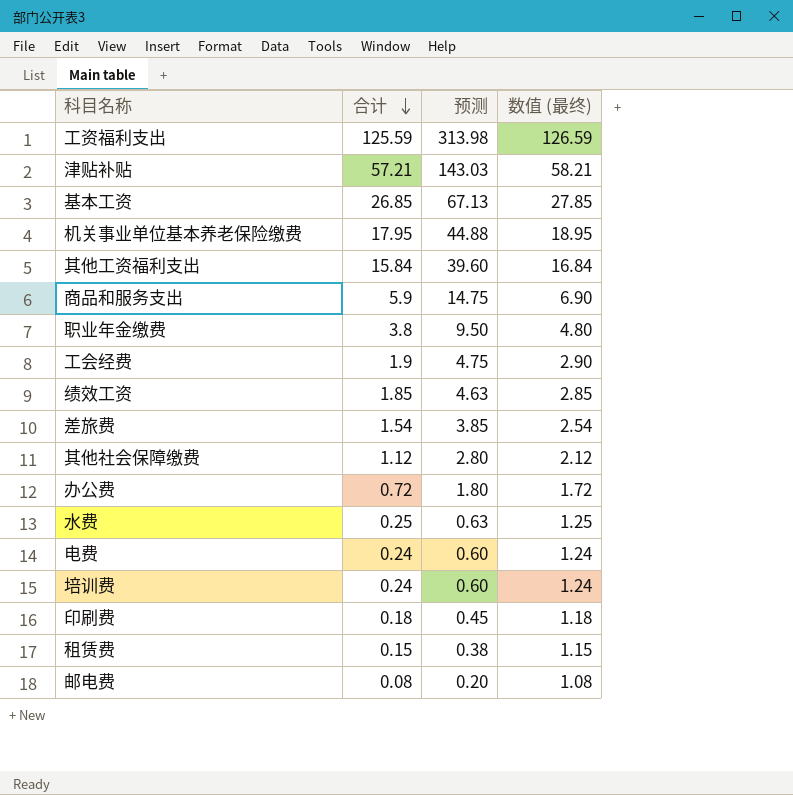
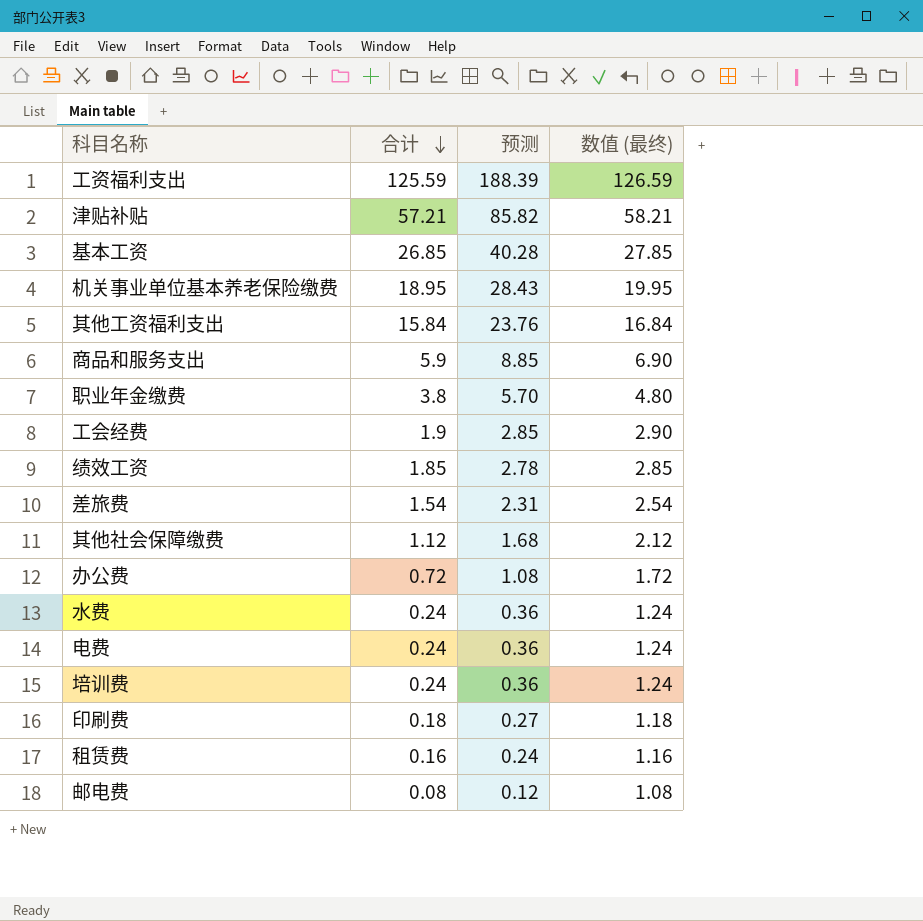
column 预测 | formula: [合计] * 2.5 -> [合计] * 1.5
机关事业单位基本养老保险缴费 | 合计: 17.95 -> 18.95
机关事业单位基本养老保险缴费 | 数值 (最终): 18.95 -> 19.95
水费 | 合计: 0.25 -> 0.24
水费 | 数值 (最终): 1.25 -> 1.24
租赁费 | 合计: 0.15 -> 0.16
租赁费 | 数值 (最终): 1.15 -> 1.16

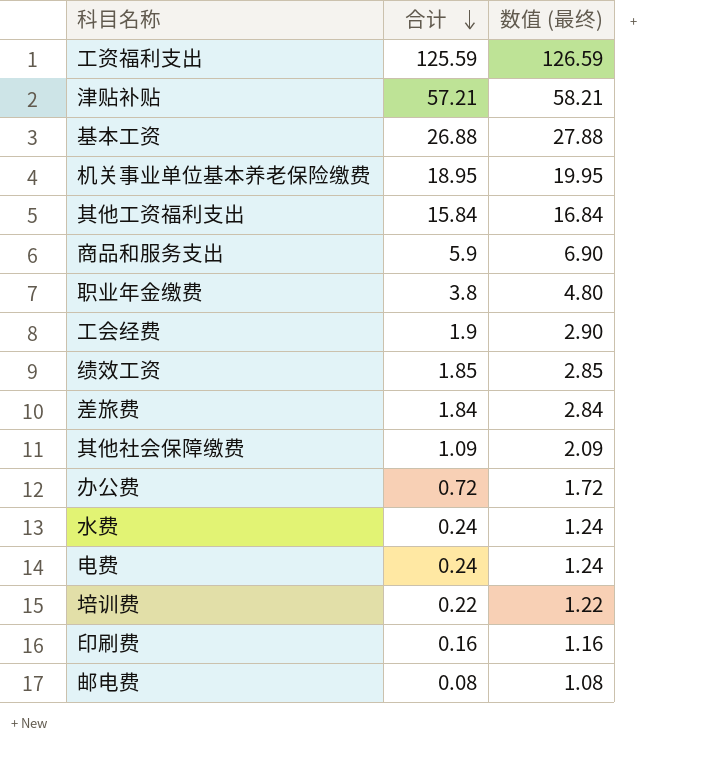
column 预测 | formula: [合计] * 1.5 -> none
row 租赁费: 0.16 | 0.24 | 1.16 -> none
基本工资 | 合计: 26.85 -> 26.88
基本工资 | 数值 (最终): 27.85 -> 27.88
差旅费 | 合计: 1.54 -> 1.84
差旅费 | 数值 (最终): 2.54 -> 2.84
其他社会保障缴费 | 合计: 1.12 -> 1.09
其他社会保障缴费 | 数值 (最终): 2.12 -> 2.09
培训费 | 合计: 0.24 -> 0.22
培训费 | 数值 (最终): 1.24 -> 1.22
印刷费 | 合计: 0.18 -> 0.16
印刷费 | 数值 (最终): 1.18 -> 1.16

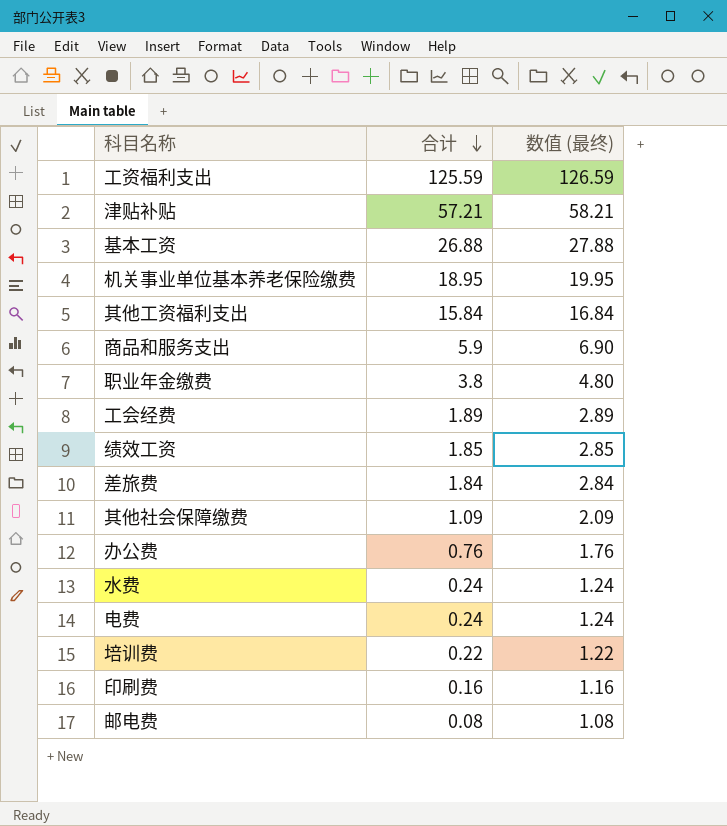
工会经费 | 合计: 1.9 -> 1.89
工会经费 | 数值 (最终): 2.90 -> 2.89
办公费 | 合计: 0.72 -> 0.76
办公费 | 数值 (最终): 1.72 -> 1.76

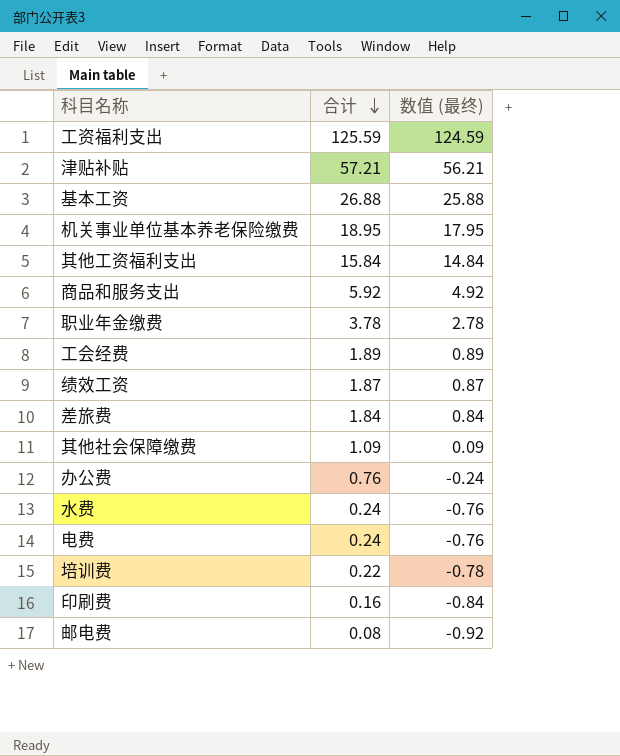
column 数值 (最终) | formula: [合计] + 1 -> [合计] - 1
商品和服务支出 | 合计: 5.9 -> 5.92
职业年金缴费 | 合计: 3.8 -> 3.78
绩效工资 | 合计: 1.85 -> 1.87

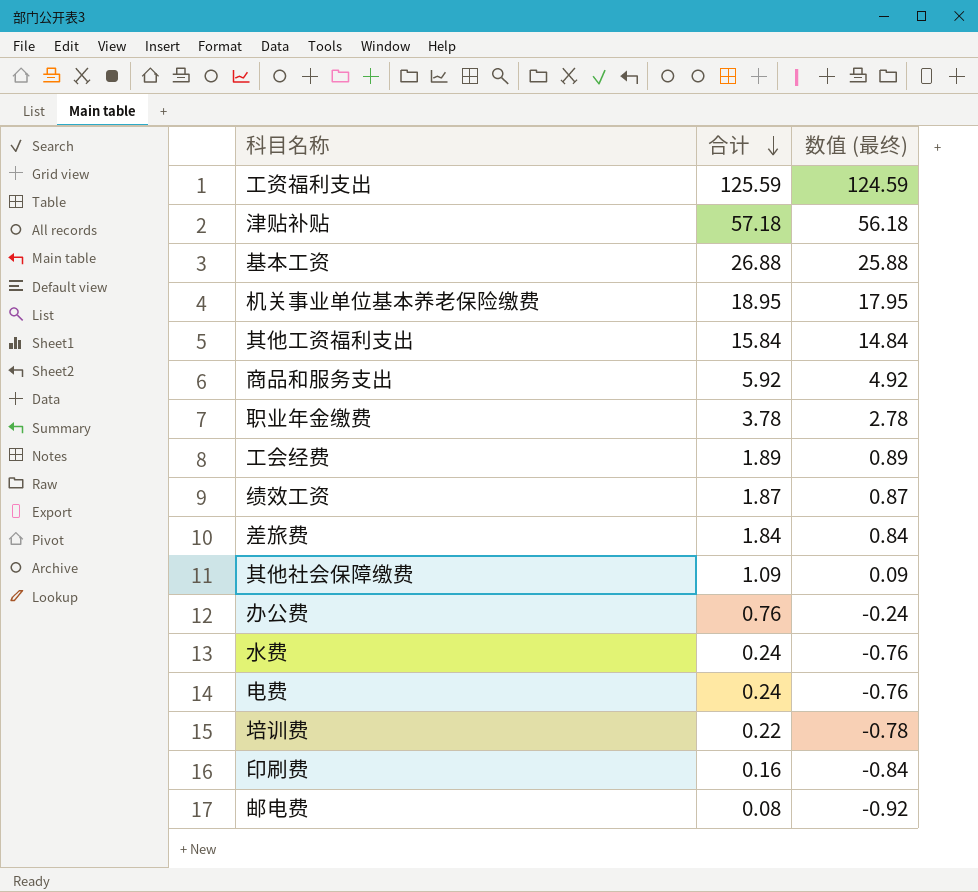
津贴补贴 | 合计: 57.21 -> 57.18
津贴补贴 | 数值 (最终): 56.21 -> 56.18

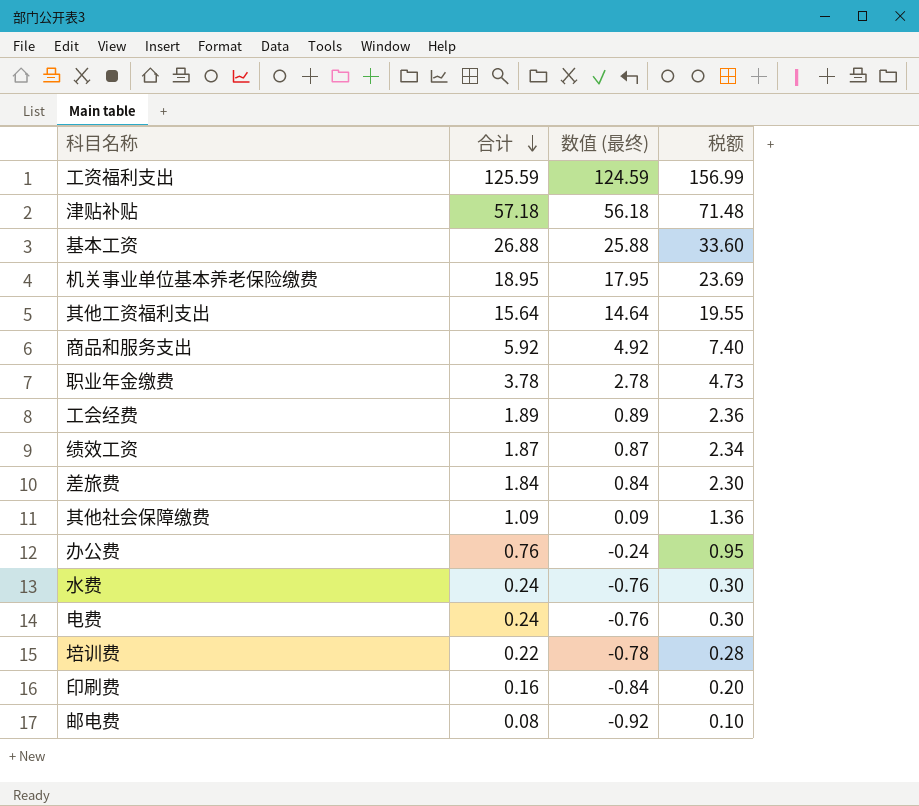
column 税额 | formula: none -> [合计] * 1.25
其他工资福利支出 | 合计: 15.84 -> 15.64
其他工资福利支出 | 数值 (最终): 14.84 -> 14.64

